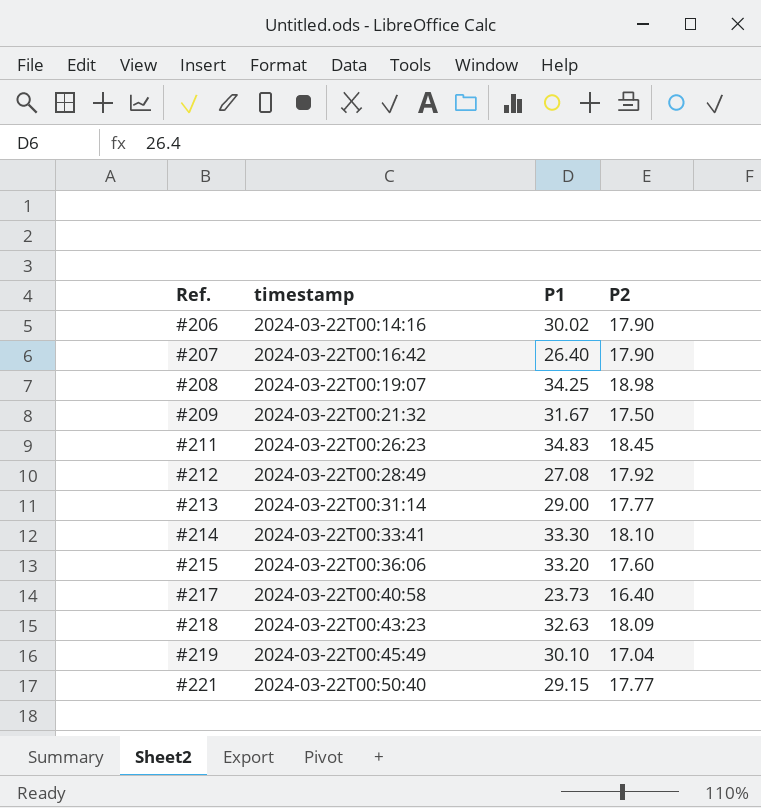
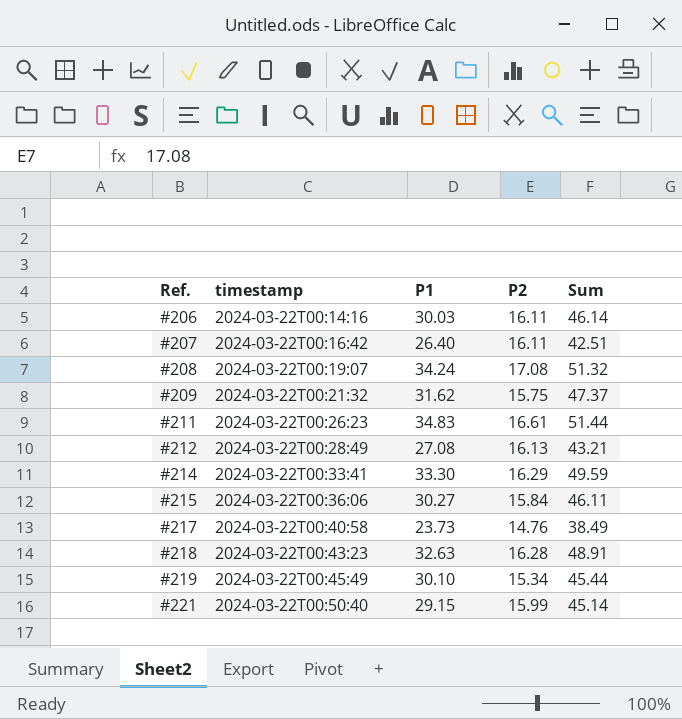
column Sum | formula: none -> [P1] + [P2]
row #213: 2024-03-22T00:31:14 | 29.00 | 17.77 -> none
#206 | P1: 30.02 -> 30.03
#206 | P2: 17.90 -> 16.11
#207 | P2: 17.90 -> 16.11
#208 | P1: 34.25 -> 34.24
#208 | P2: 18.98 -> 17.08
#209 | P1: 31.67 -> 31.62
#209 | P2: 17.50 -> 15.75
#211 | P2: 18.45 -> 16.61
#212 | P2: 17.92 -> 16.13
#214 | P2: 18.10 -> 16.29
#215 | P1: 33.20 -> 30.27
#215 | P2: 17.60 -> 15.84
#217 | P2: 16.40 -> 14.76
#218 | P2: 18.09 -> 16.28
#219 | P2: 17.04 -> 15.34
#221 | P2: 17.77 -> 15.99

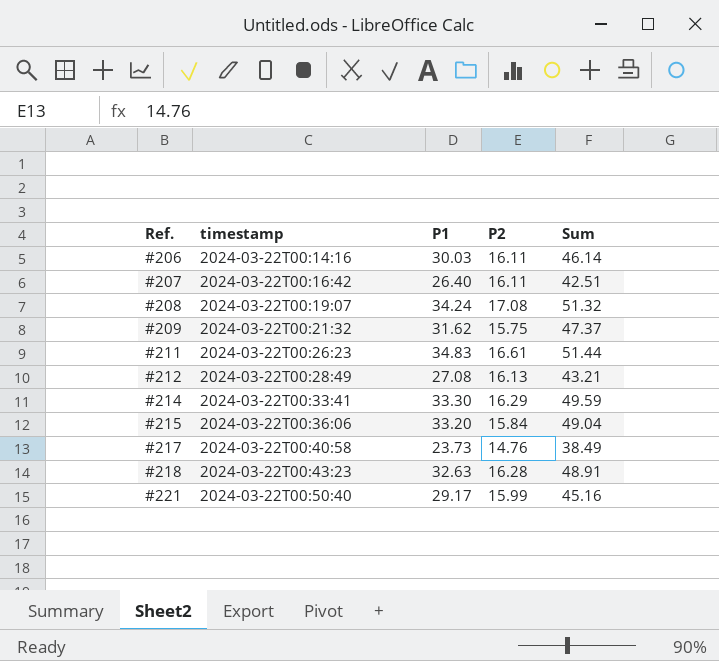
row #219: 2024-03-22T00:45:49 | 30.10 | 15.34 | 45.44 -> none
#215 | P1: 30.27 -> 33.20
#215 | Sum: 46.11 -> 49.04
#221 | P1: 29.15 -> 29.17
#221 | Sum: 45.14 -> 45.16

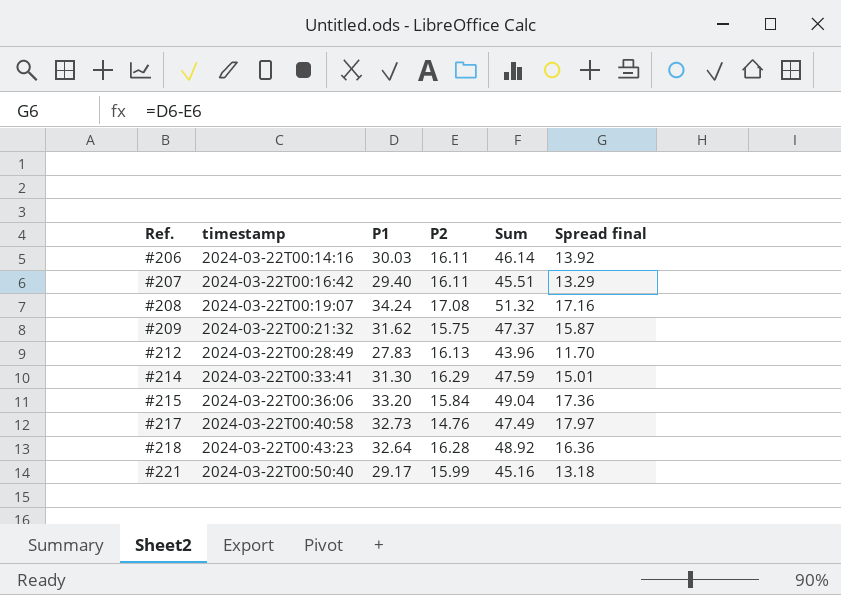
column Spread final | formula: none -> [P1] - [P2]
row #211: 2024-03-22T00:26:23 | 34.83 | 16.61 | 51.44 -> none
#207 | P1: 26.40 -> 29.40
#207 | Sum: 42.51 -> 45.51
#212 | P1: 27.08 -> 27.83
#212 | Sum: 43.21 -> 43.96
#214 | P1: 33.30 -> 31.30
#214 | Sum: 49.59 -> 47.59
#217 | P1: 23.73 -> 32.73
#217 | Sum: 38.49 -> 47.49
#218 | P1: 32.63 -> 32.64
#218 | Sum: 48.91 -> 48.92

